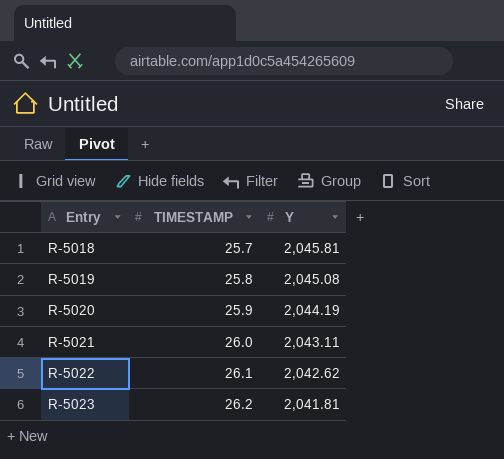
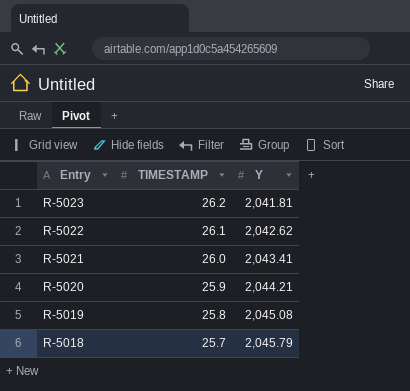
row order: Entry ascending -> Entry descending
R-5021 | Y: 2,043.11 -> 2,043.41
R-5020 | Y: 2,044.19 -> 2,044.21
R-5018 | Y: 2,045.81 -> 2,045.79

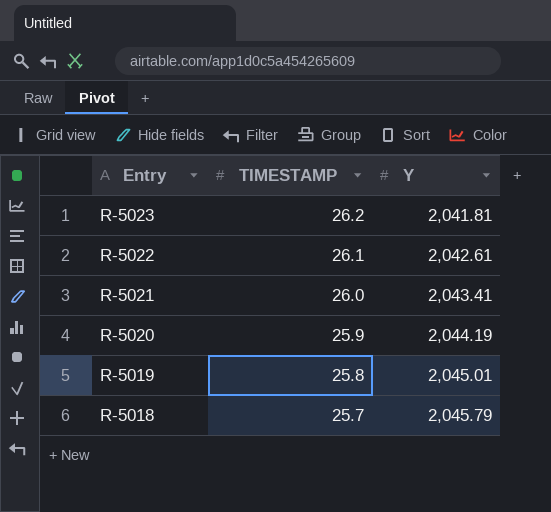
R-5022 | Y: 2,042.62 -> 2,042.61
R-5020 | Y: 2,044.21 -> 2,044.19
R-5019 | Y: 2,045.08 -> 2,045.01

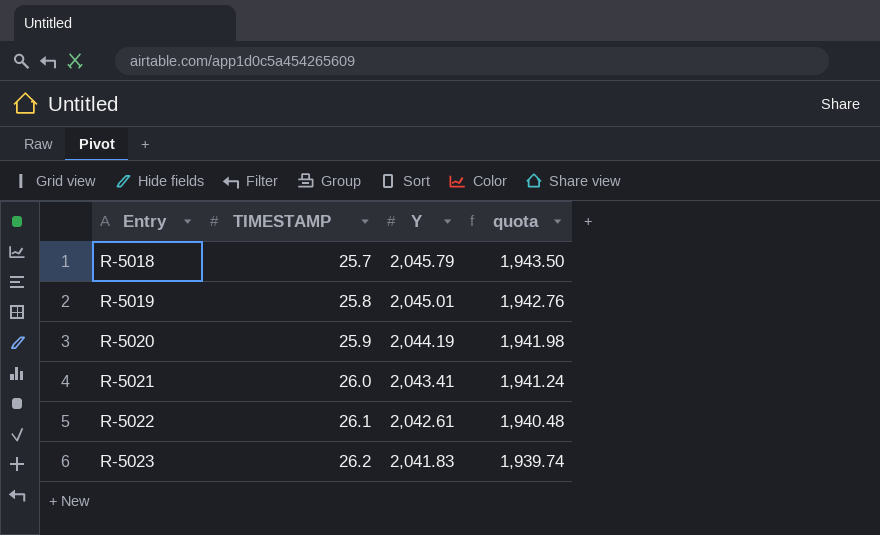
row order: Entry descending -> Entry ascending
column quota | formula: none -> [Y] * 0.95
R-5023 | Y: 2,041.81 -> 2,041.83

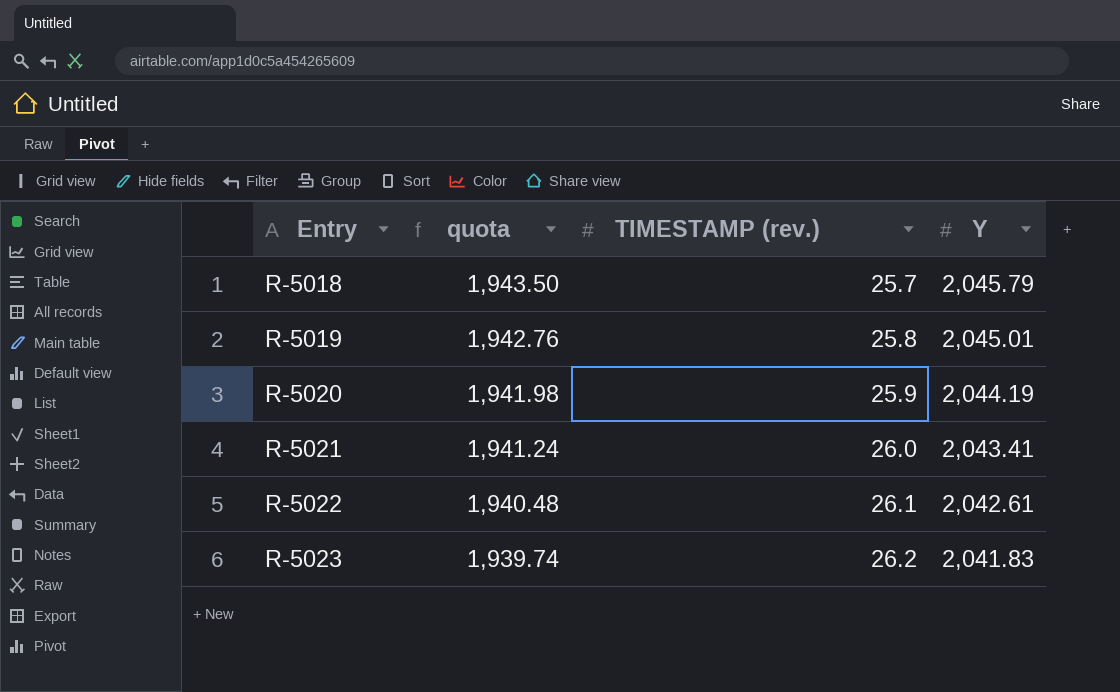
column quota | position: 4 -> 2
column name: TIMESTAMP -> TIMESTAMP (rev.)

